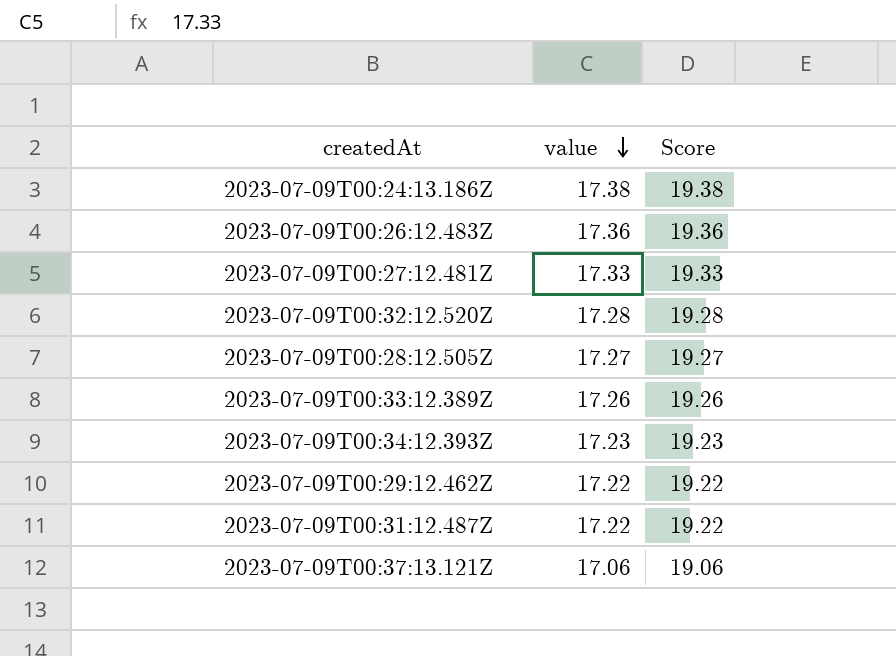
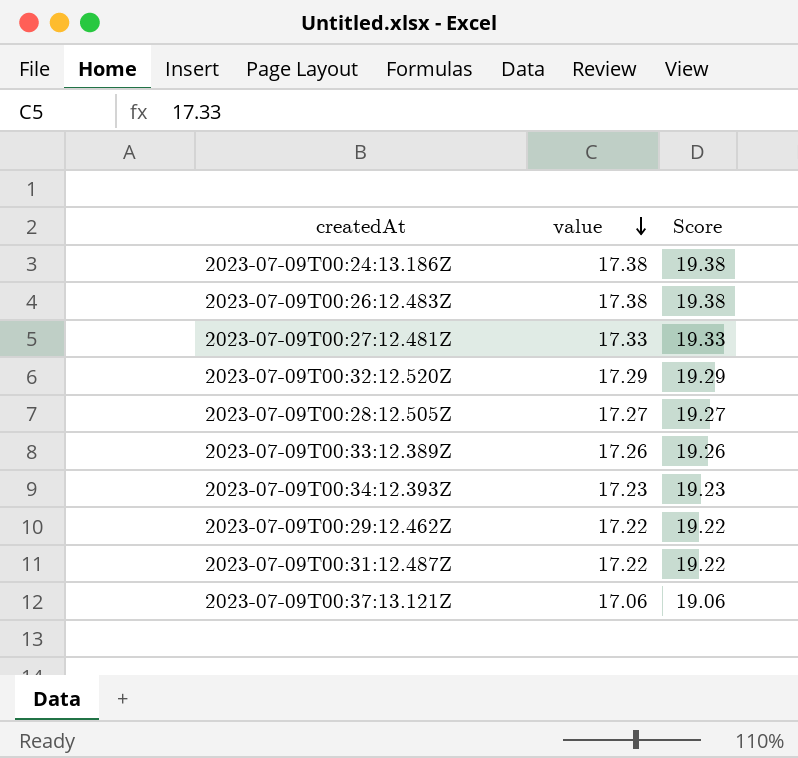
2023-07-09T00:26:12.483Z | value: 17.36 -> 17.38
2023-07-09T00:26:12.483Z | Score: 19.36 -> 19.38
2023-07-09T00:32:12.520Z | value: 17.28 -> 17.29
2023-07-09T00:32:12.520Z | Score: 19.28 -> 19.29

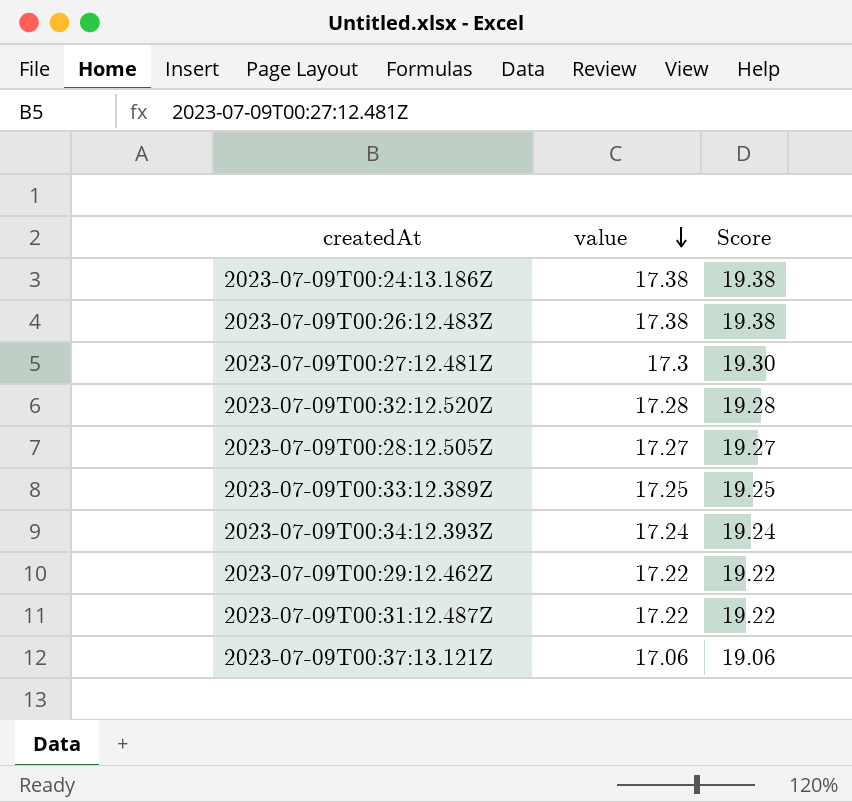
2023-07-09T00:27:12.481Z | value: 17.33 -> 17.3
2023-07-09T00:27:12.481Z | Score: 19.33 -> 19.30
2023-07-09T00:32:12.520Z | value: 17.29 -> 17.28
2023-07-09T00:32:12.520Z | Score: 19.29 -> 19.28
2023-07-09T00:33:12.389Z | value: 17.26 -> 17.25
2023-07-09T00:33:12.389Z | Score: 19.26 -> 19.25
2023-07-09T00:34:12.393Z | value: 17.23 -> 17.24
2023-07-09T00:34:12.393Z | Score: 19.23 -> 19.24

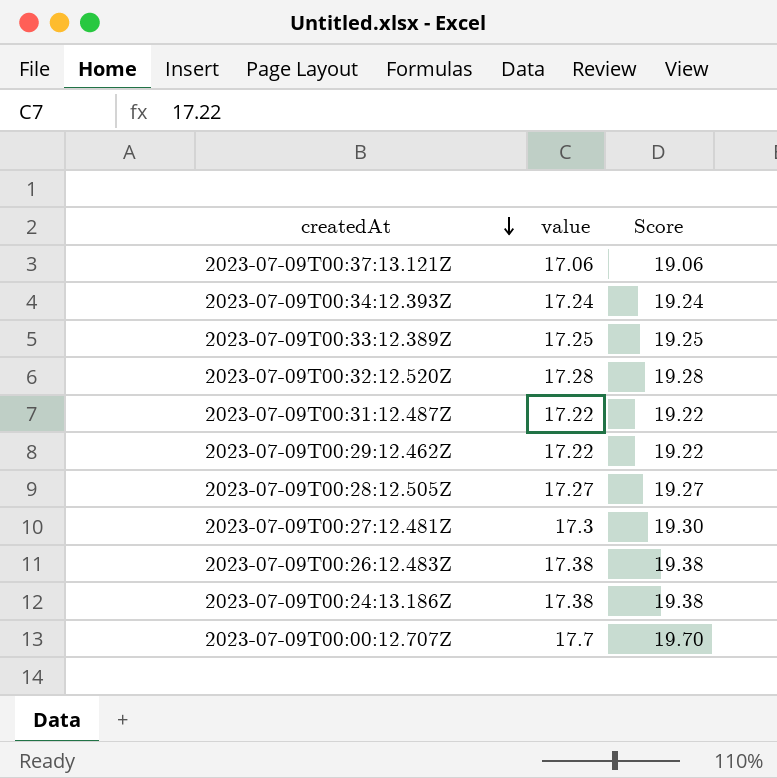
row order: value descending -> createdAt descending
row 2023-07-09T00:00:12.707Z: none -> 17.7 | 19.70

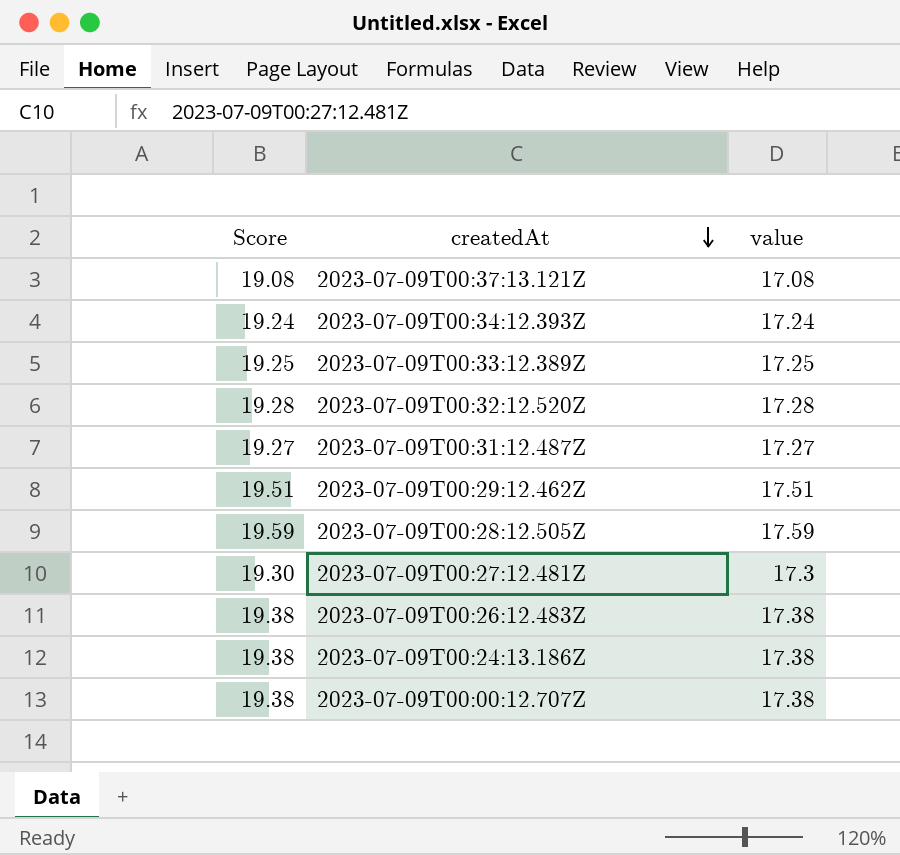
column Score | position: 3 -> 1
2023-07-09T00:37:13.121Z | Score: 19.06 -> 19.08
2023-07-09T00:37:13.121Z | value: 17.06 -> 17.08
2023-07-09T00:31:12.487Z | Score: 19.22 -> 19.27
2023-07-09T00:31:12.487Z | value: 17.22 -> 17.27
2023-07-09T00:29:12.462Z | Score: 19.22 -> 19.51
2023-07-09T00:29:12.462Z | value: 17.22 -> 17.51
2023-07-09T00:28:12.505Z | Score: 19.27 -> 19.59
2023-07-09T00:28:12.505Z | value: 17.27 -> 17.59
2023-07-09T00:00:12.707Z | Score: 19.70 -> 19.38
2023-07-09T00:00:12.707Z | value: 17.7 -> 17.38

